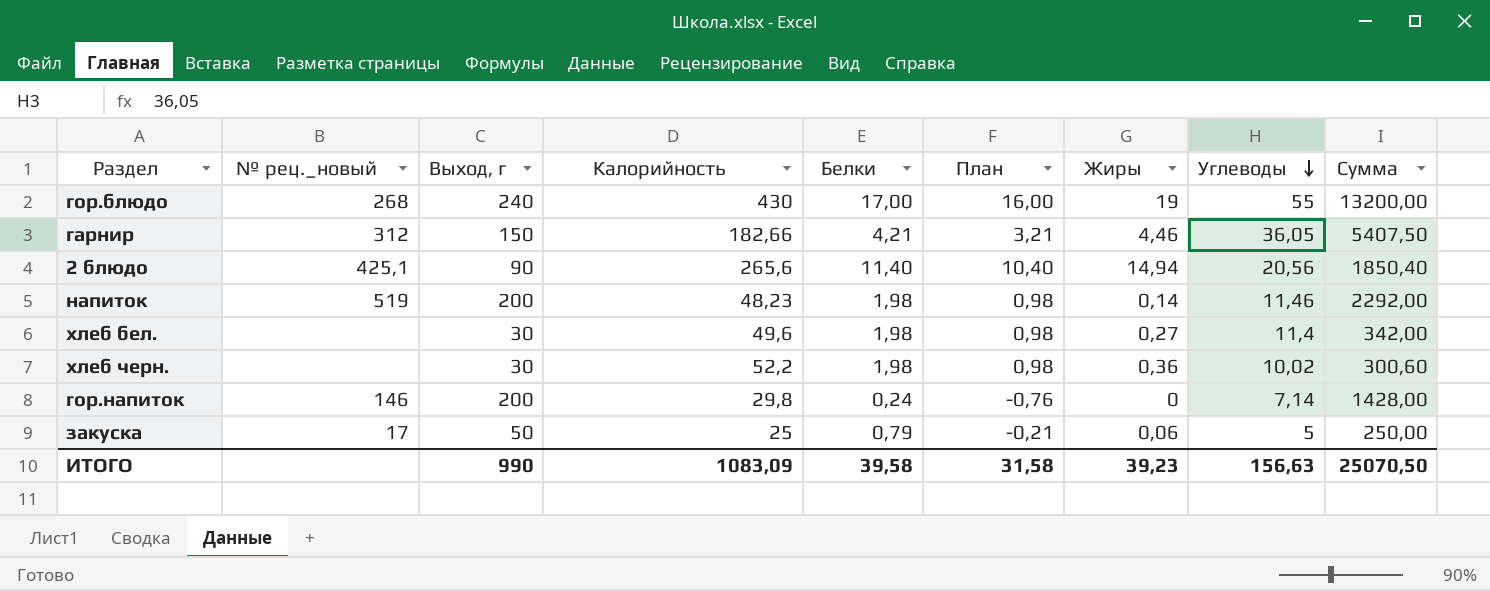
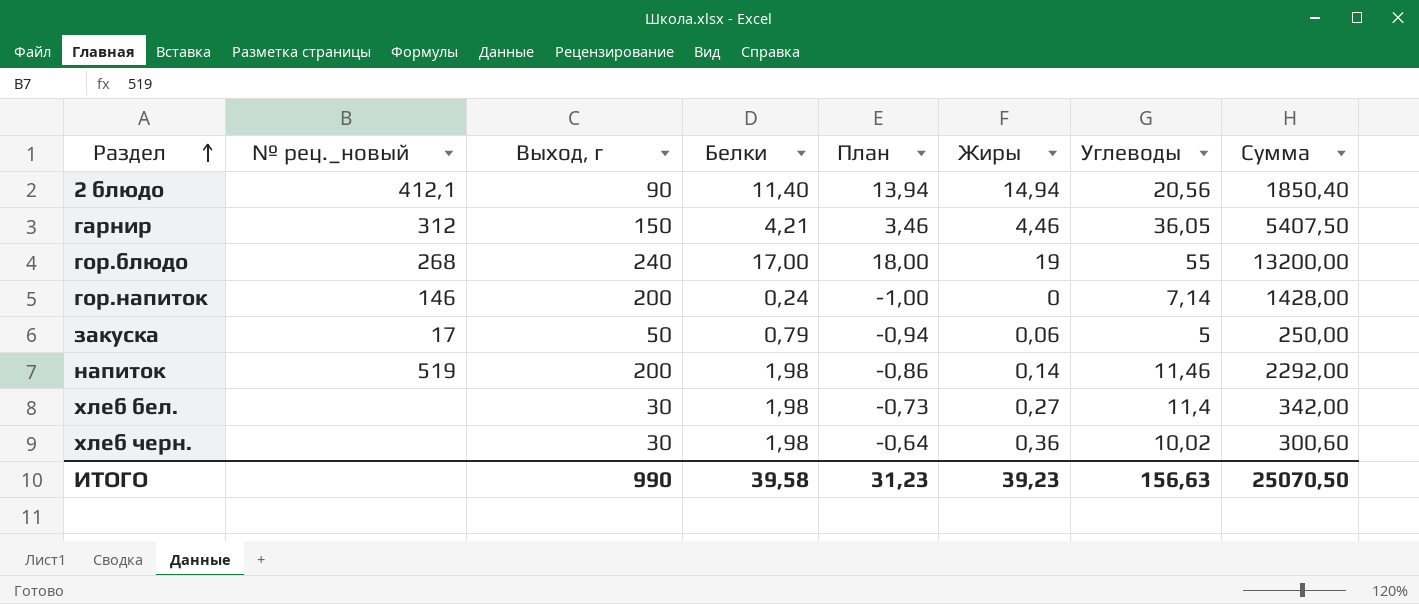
row order: Углеводы descending -> Раздел ascending
column Калорийность | position: 4 -> none
column План | formula: [Белки] - 1 -> [Жиры] - 1
2 блюдо | № рец._новый: 425,1 -> 412,1
ИТОГО | План: 31,58 -> 31,23

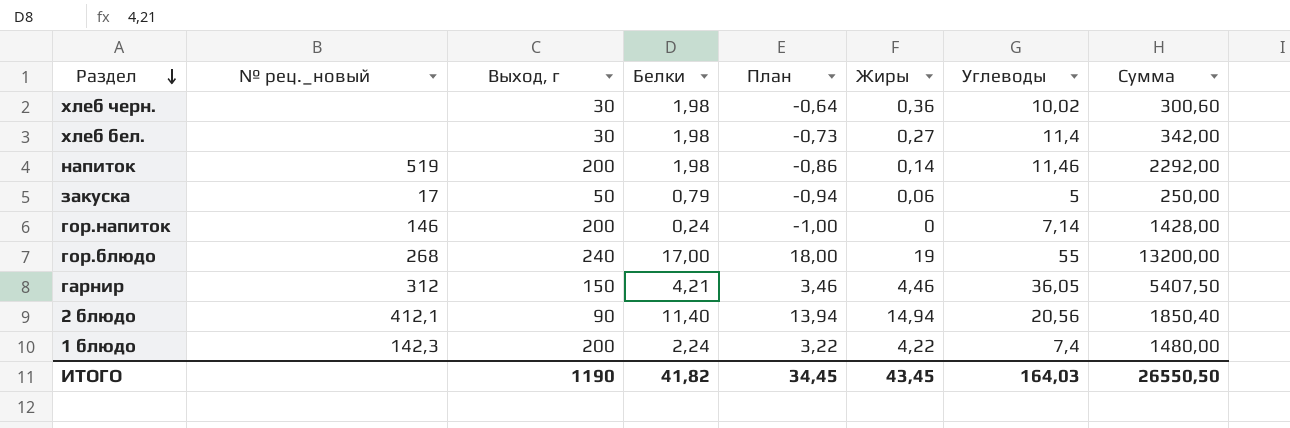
row order: Раздел ascending -> Раздел descending
row 1 блюдо: none -> 142,3 | 200 | 2,24 | 3,22 | 4,22 | 7,4 | 1480,00
ИТОГО | Выход, г: 990 -> 1190
ИТОГО | Белки: 39,58 -> 41,82
ИТОГО | План: 31,23 -> 34,45
ИТОГО | Жиры: 39,23 -> 43,45
ИТОГО | Углеводы: 156,63 -> 164,03
ИТОГО | Сумма: 25070,50 -> 26550,50

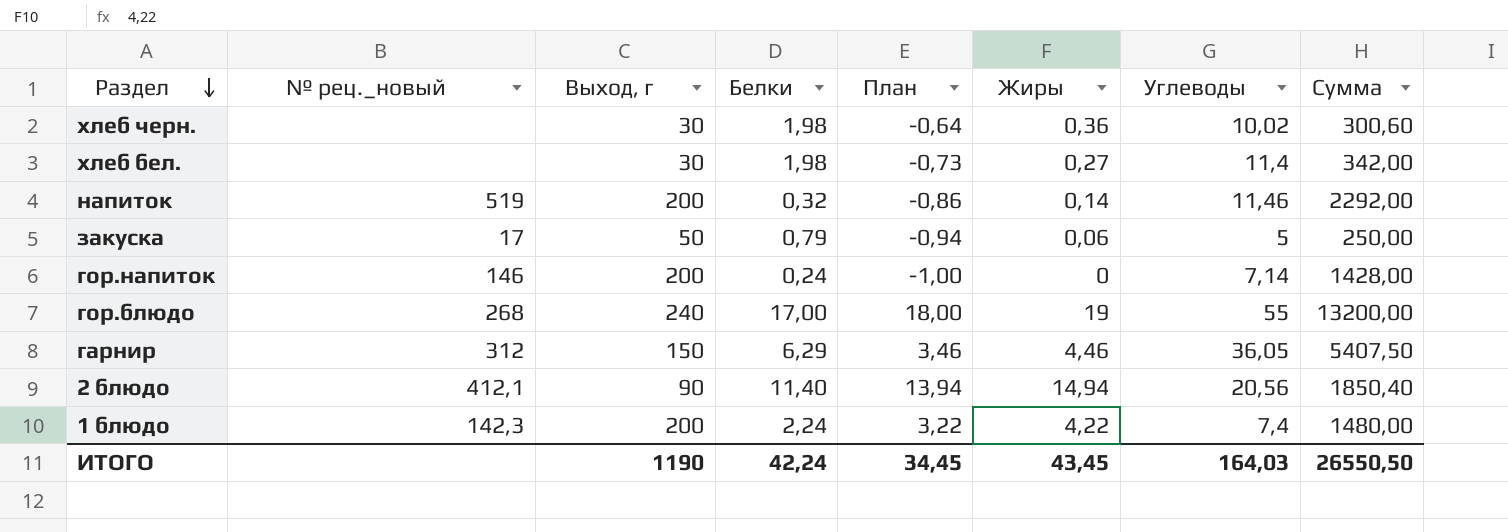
напиток | Белки: 1,98 -> 0,32
гарнир | Белки: 4,21 -> 6,29
ИТОГО | Белки: 41,82 -> 42,24

